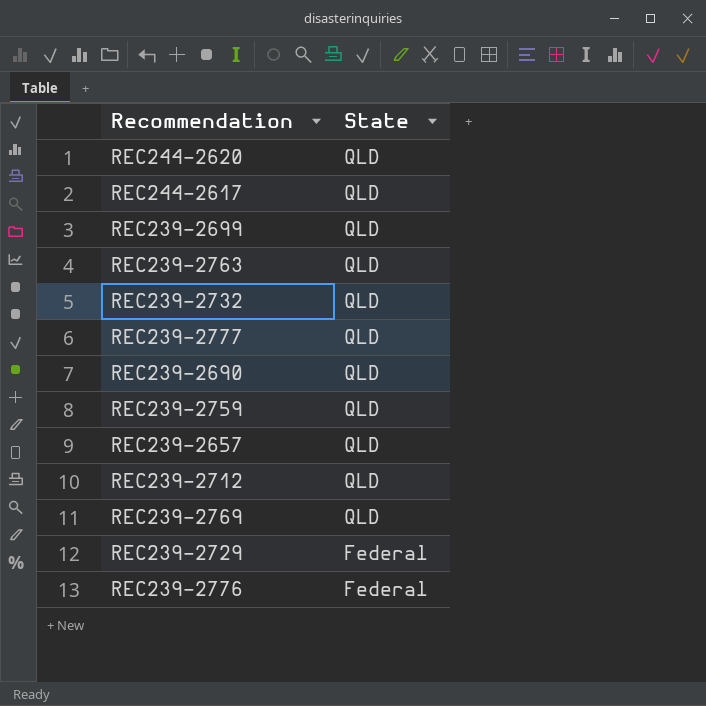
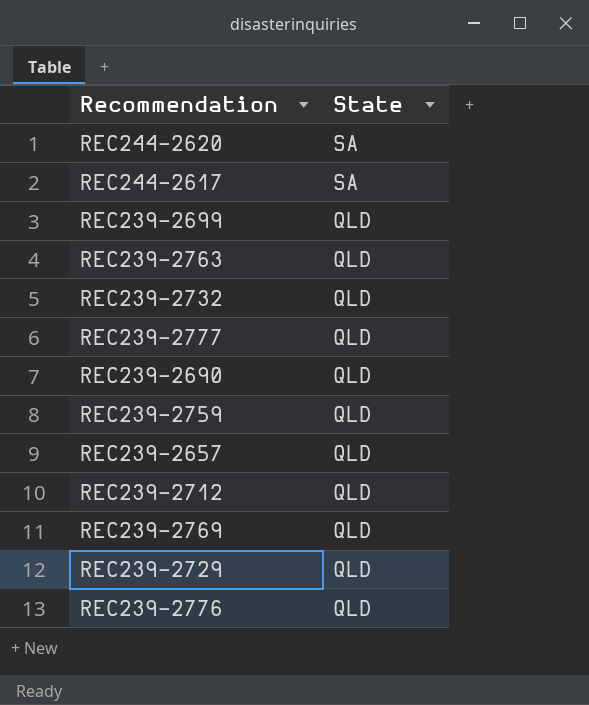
REC244-2620 | State: QLD -> SA
REC244-2617 | State: QLD -> SA
REC239-2729 | State: Federal -> QLD
REC239-2776 | State: Federal -> QLD

